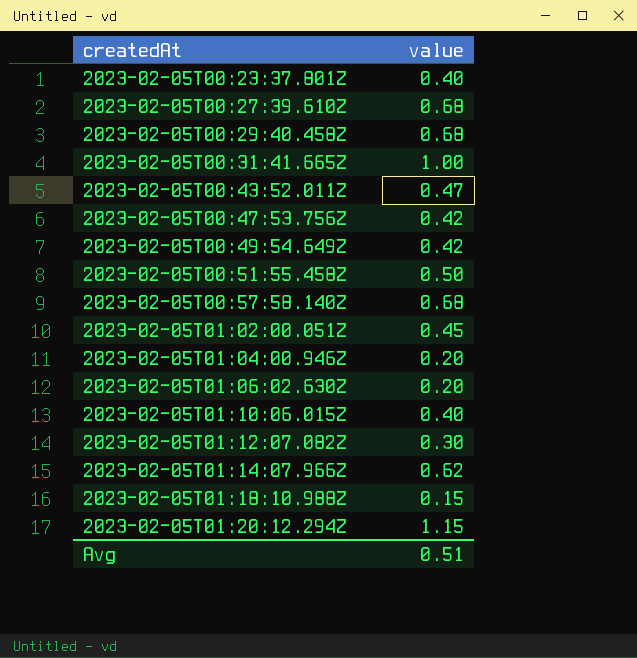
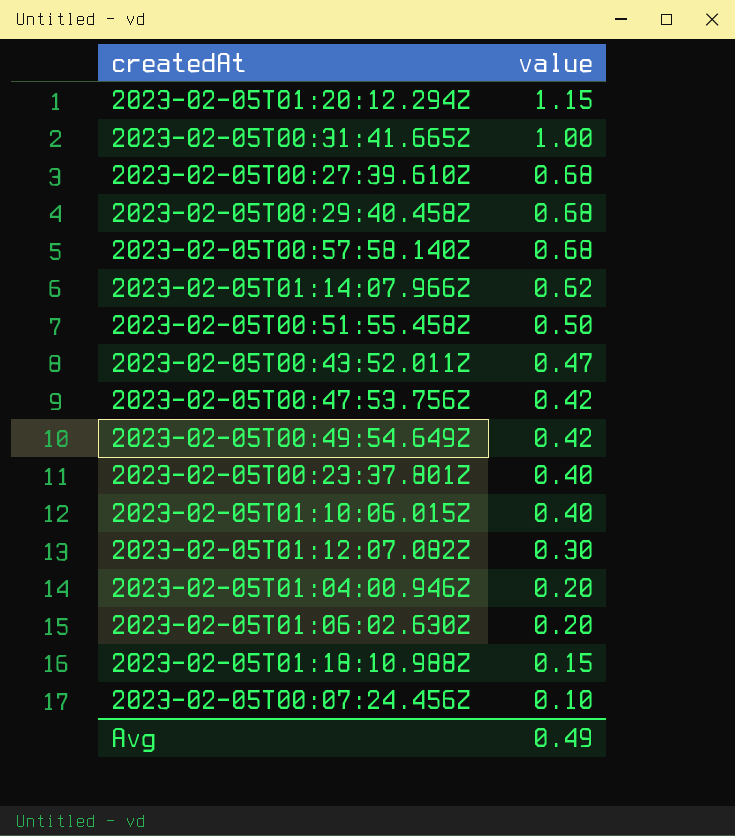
row order: createdAt ascending -> value descending
row 2023-02-05T01:02:00.051Z: 0.45 -> none
row 2023-02-05T00:07:24.456Z: none -> 0.10
Avg | value: 0.51 -> 0.49

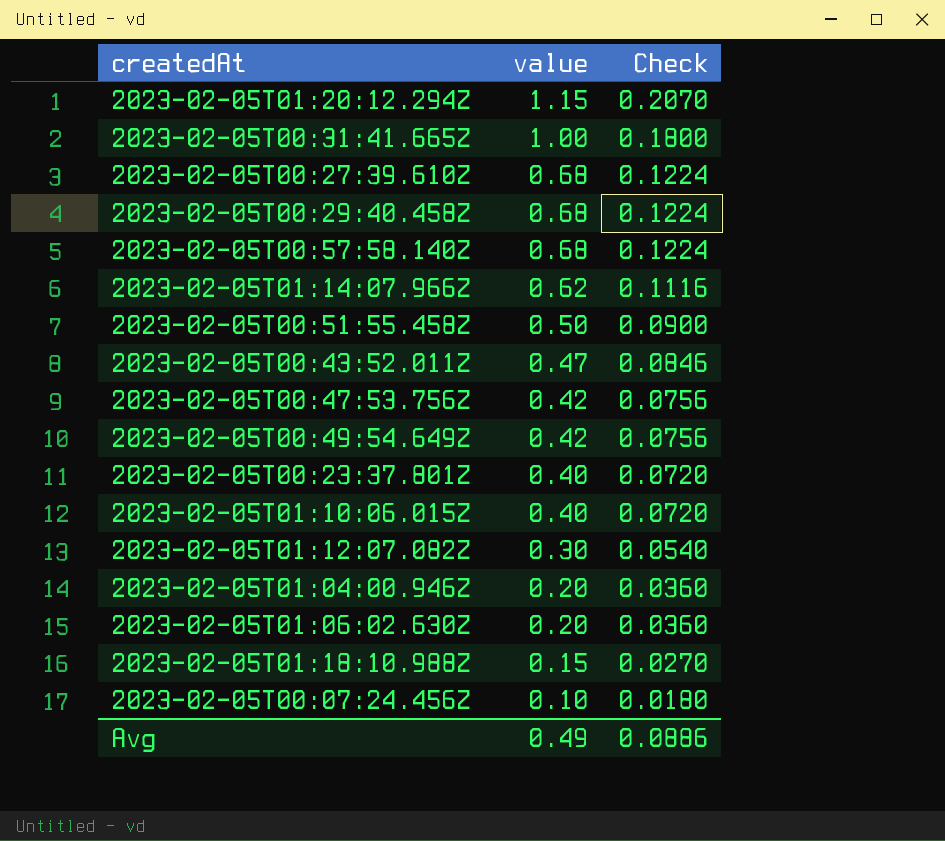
column Check | formula: none -> [value] * 0.18

